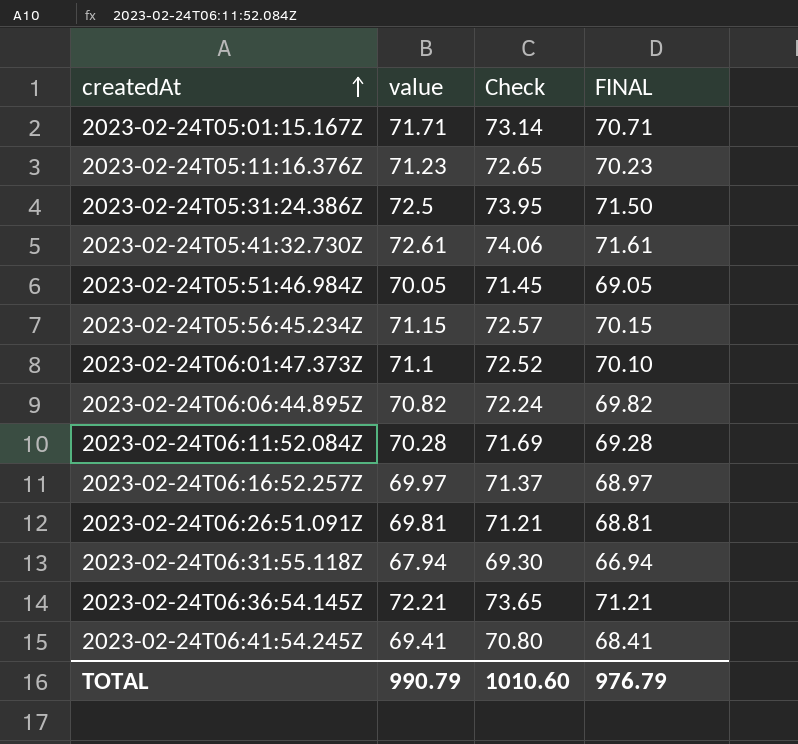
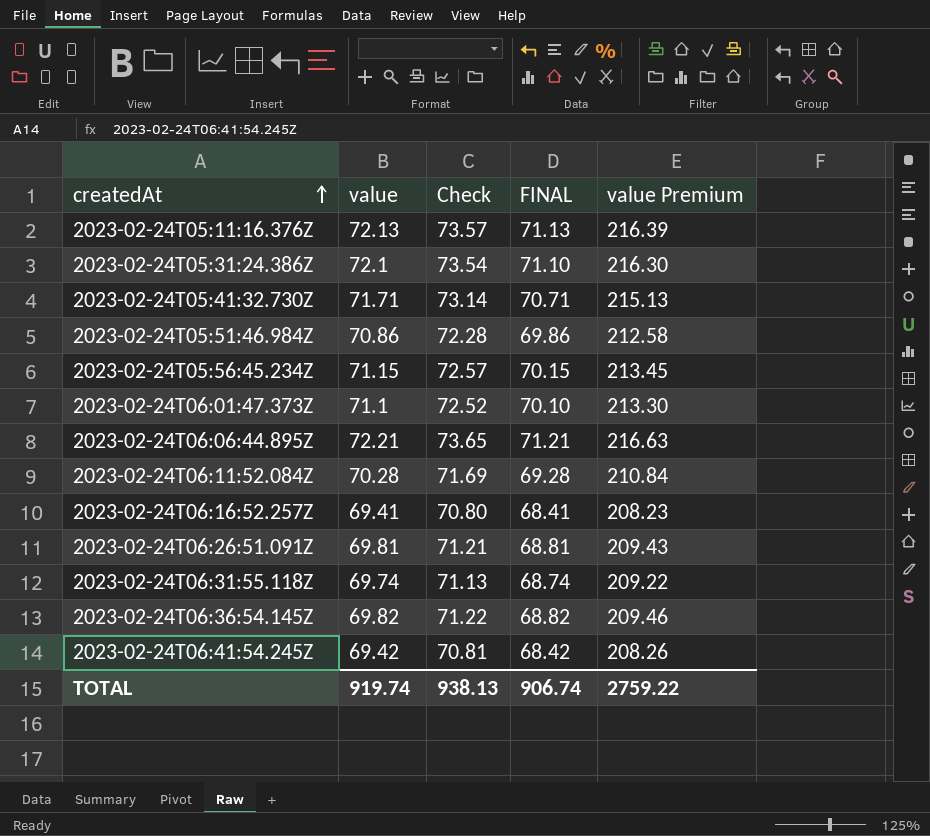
column value Premium | formula: none -> [value] * 3
row 2023-02-24T05:01:15.167Z: 71.71 | 73.14 | 70.71 -> none
2023-02-24T05:11:16.376Z | value: 71.23 -> 72.13
2023-02-24T05:11:16.376Z | Check: 72.65 -> 73.57
2023-02-24T05:11:16.376Z | FINAL: 70.23 -> 71.13
2023-02-24T05:31:24.386Z | value: 72.5 -> 72.1
2023-02-24T05:31:24.386Z | Check: 73.95 -> 73.54
2023-02-24T05:31:24.386Z | FINAL: 71.50 -> 71.10
2023-02-24T05:41:32.730Z | value: 72.61 -> 71.71
2023-02-24T05:41:32.730Z | Check: 74.06 -> 73.14
2023-02-24T05:41:32.730Z | FINAL: 71.61 -> 70.71
2023-02-24T05:51:46.984Z | value: 70.05 -> 70.86
2023-02-24T05:51:46.984Z | Check: 71.45 -> 72.28
2023-02-24T05:51:46.984Z | FINAL: 69.05 -> 69.86
2023-02-24T06:06:44.895Z | value: 70.82 -> 72.21
2023-02-24T06:06:44.895Z | Check: 72.24 -> 73.65
2023-02-24T06:06:44.895Z | FINAL: 69.82 -> 71.21
2023-02-24T06:16:52.257Z | value: 69.97 -> 69.41
2023-02-24T06:16:52.257Z | Check: 71.37 -> 70.80
2023-02-24T06:16:52.257Z | FINAL: 68.97 -> 68.41
2023-02-24T06:31:55.118Z | value: 67.94 -> 69.74
2023-02-24T06:31:55.118Z | Check: 69.30 -> 71.13
2023-02-24T06:31:55.118Z | FINAL: 66.94 -> 68.74
2023-02-24T06:36:54.145Z | value: 72.21 -> 69.82
2023-02-24T06:36:54.145Z | Check: 73.65 -> 71.22
2023-02-24T06:36:54.145Z | FINAL: 71.21 -> 68.82
2023-02-24T06:41:54.245Z | value: 69.41 -> 69.42
2023-02-24T06:41:54.245Z | Check: 70.80 -> 70.81
2023-02-24T06:41:54.245Z | FINAL: 68.41 -> 68.42
TOTAL | value: 990.79 -> 919.74
TOTAL | Check: 1010.60 -> 938.13
TOTAL | FINAL: 976.79 -> 906.74

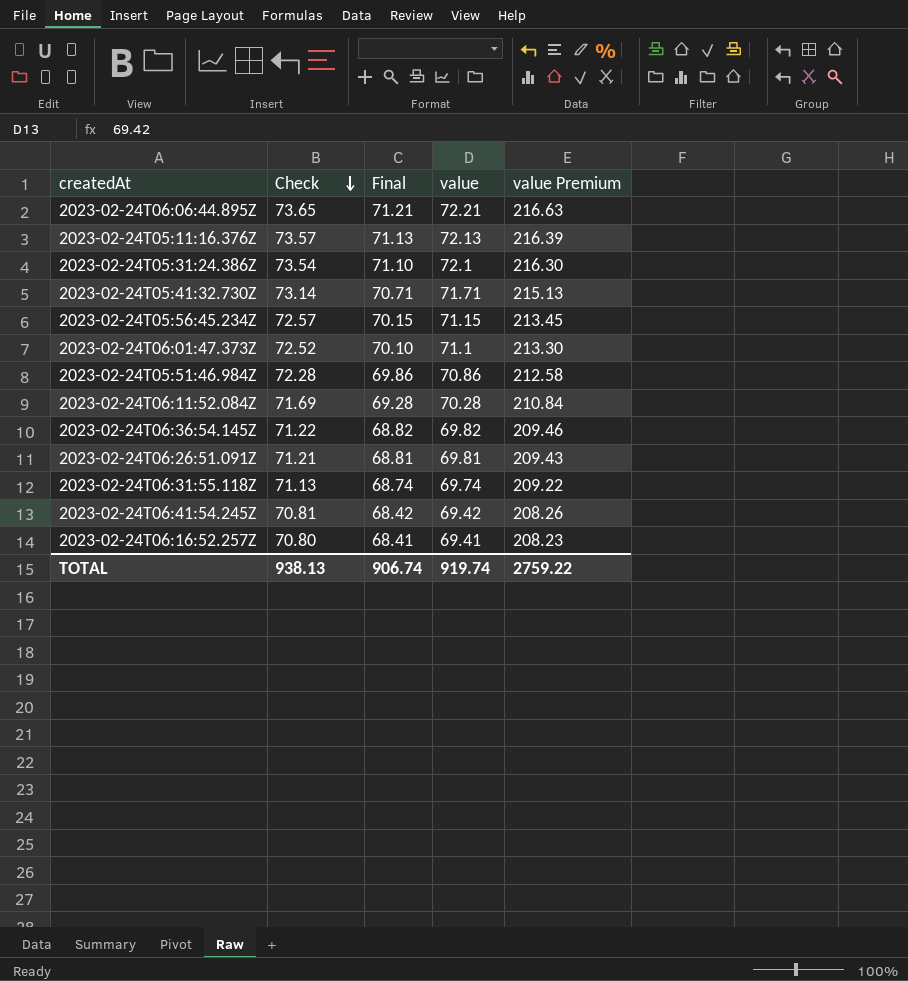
row order: createdAt ascending -> Check descending
column name: FINAL -> Final
column value | position: 2 -> 4

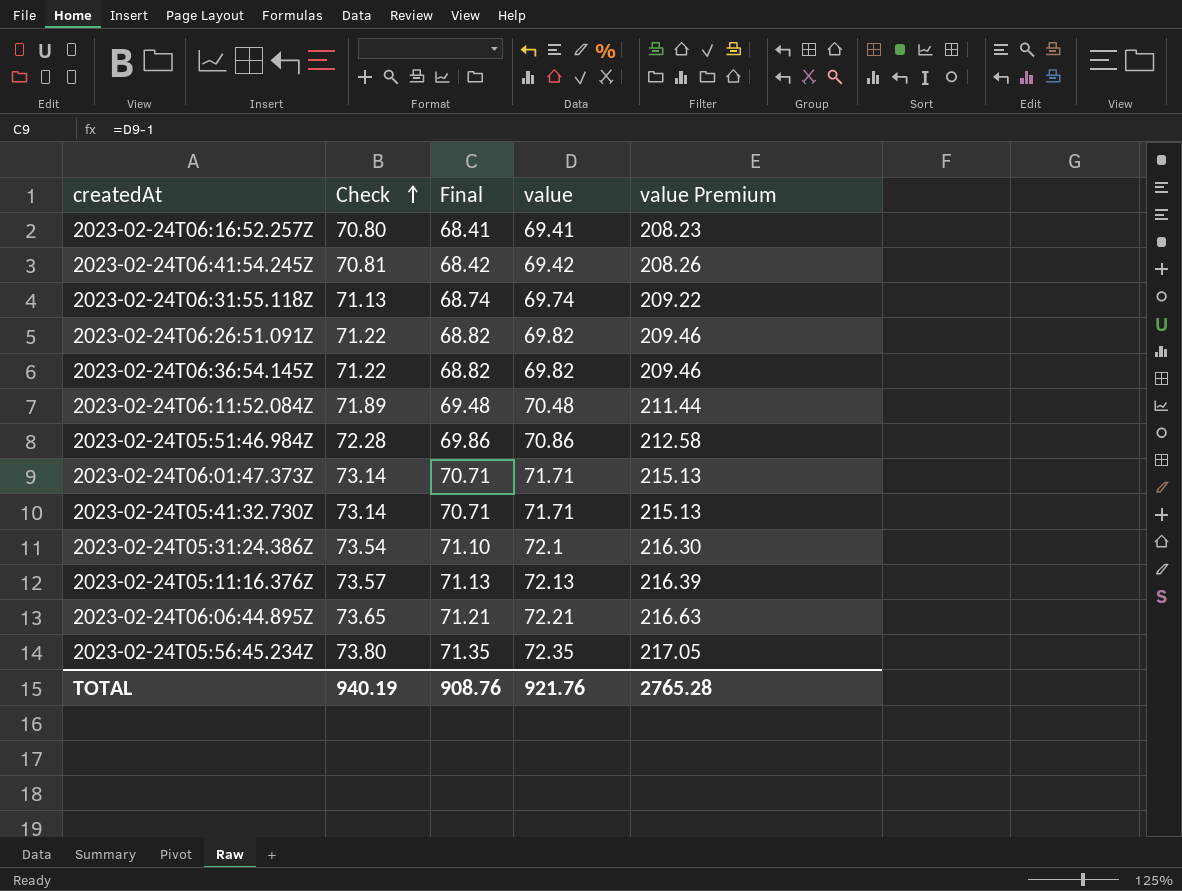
row order: Check descending -> Check ascending
2023-02-24T06:26:51.091Z | Check: 71.21 -> 71.22
2023-02-24T06:26:51.091Z | Final: 68.81 -> 68.82
2023-02-24T06:26:51.091Z | value: 69.81 -> 69.82
2023-02-24T06:26:51.091Z | value Premium: 209.43 -> 209.46
2023-02-24T06:11:52.084Z | Check: 71.69 -> 71.89
2023-02-24T06:11:52.084Z | Final: 69.28 -> 69.48
2023-02-24T06:11:52.084Z | value: 70.28 -> 70.48
2023-02-24T06:11:52.084Z | value Premium: 210.84 -> 211.44
2023-02-24T06:01:47.373Z | Check: 72.52 -> 73.14
2023-02-24T06:01:47.373Z | Final: 70.10 -> 70.71
2023-02-24T06:01:47.373Z | value: 71.1 -> 71.71
2023-02-24T06:01:47.373Z | value Premium: 213.30 -> 215.13
2023-02-24T05:56:45.234Z | Check: 72.57 -> 73.80
2023-02-24T05:56:45.234Z | Final: 70.15 -> 71.35
2023-02-24T05:56:45.234Z | value: 71.15 -> 72.35
2023-02-24T05:56:45.234Z | value Premium: 213.45 -> 217.05
TOTAL | Check: 938.13 -> 940.19
TOTAL | Final: 906.74 -> 908.76
TOTAL | value: 919.74 -> 921.76
TOTAL | value Premium: 2759.22 -> 2765.28

